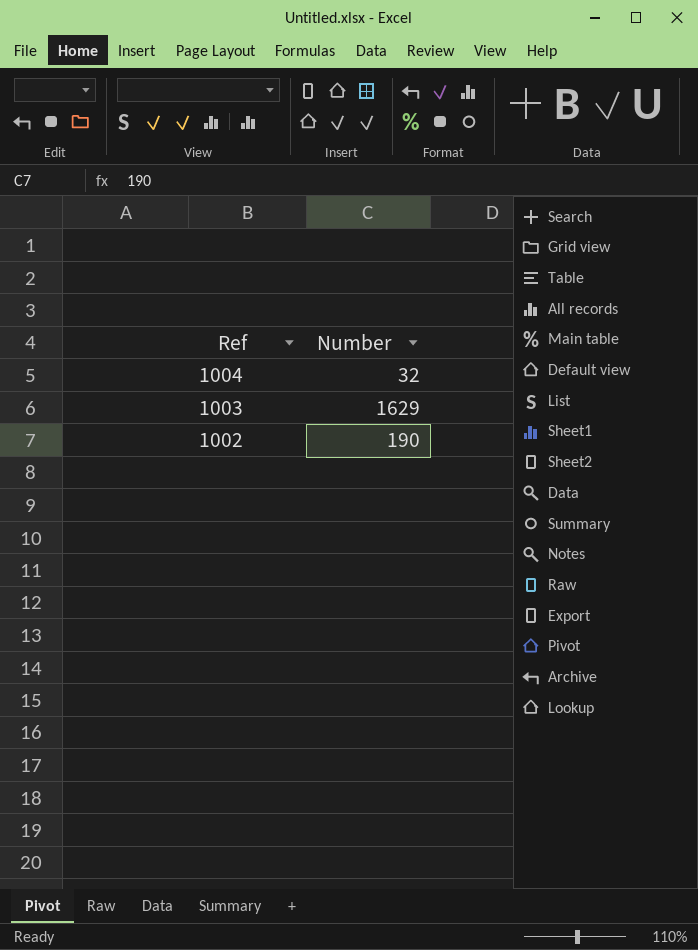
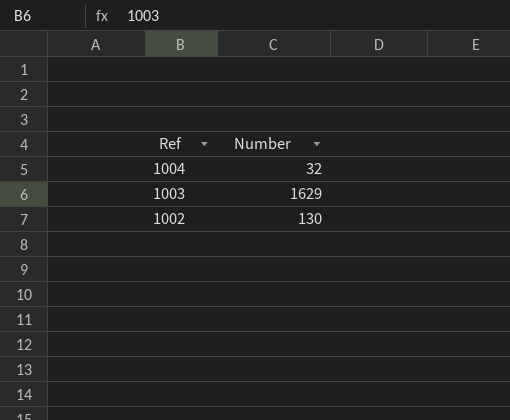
1002 | Number: 190 -> 130

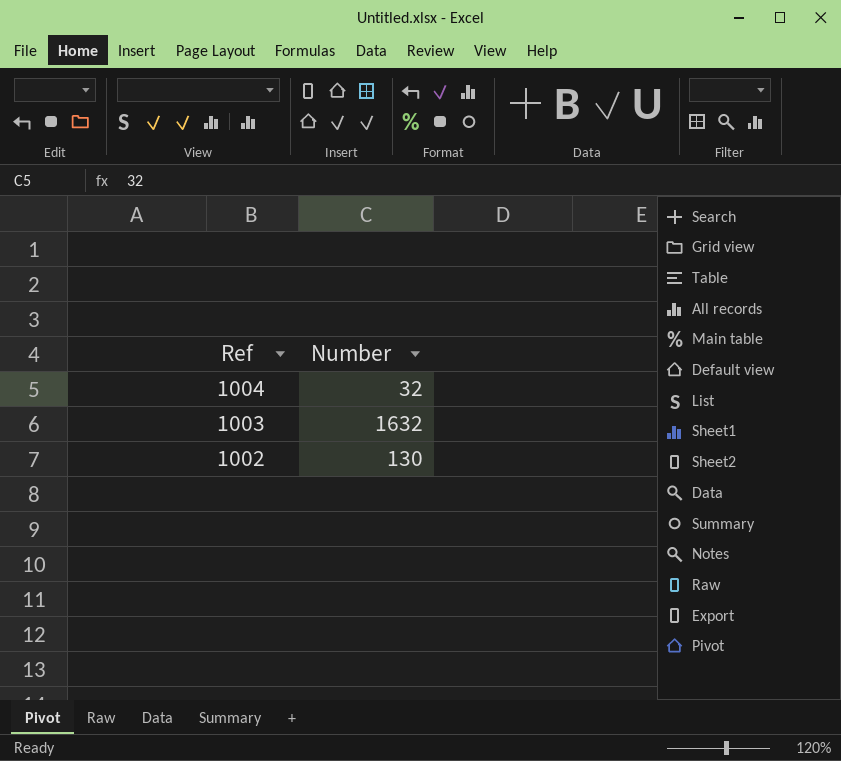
1003 | Number: 1629 -> 1632

